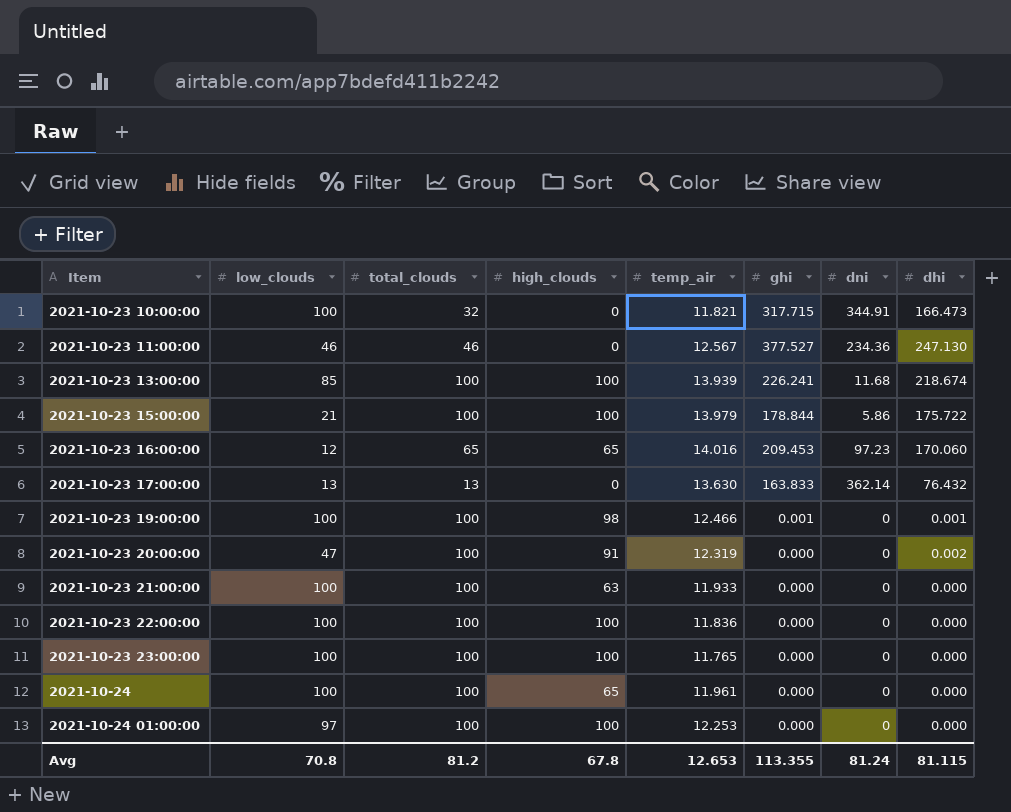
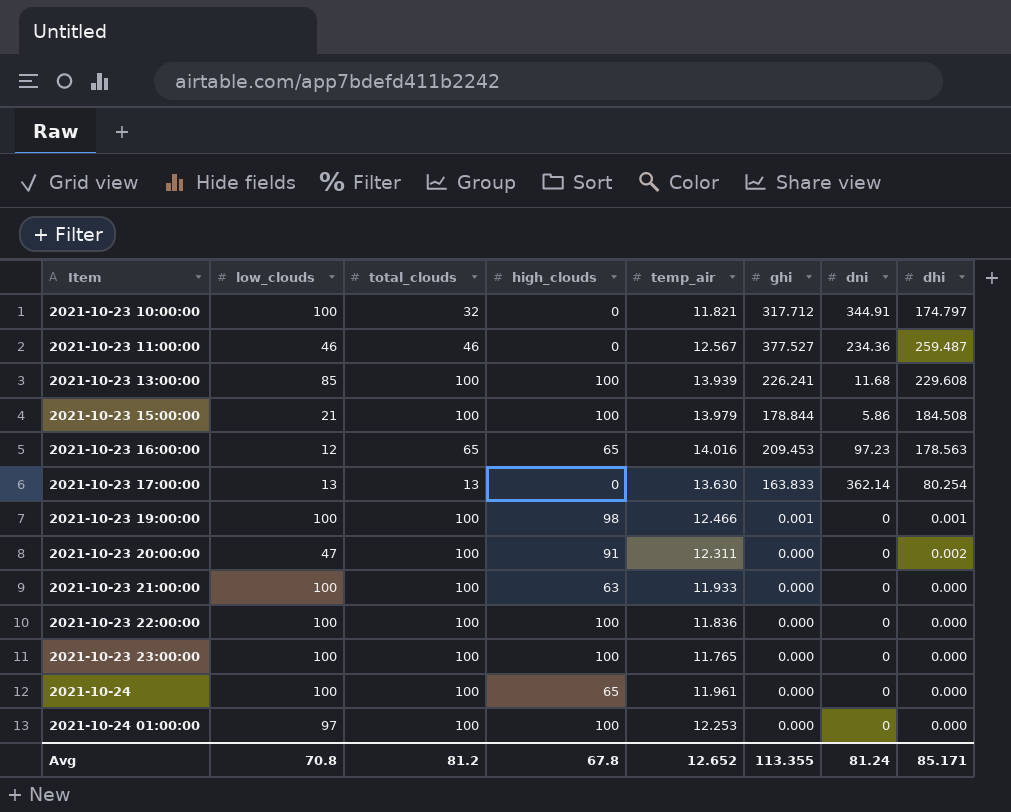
2021-10-23 10:00:00 | ghi: 317.715 -> 317.712
2021-10-23 10:00:00 | dhi: 166.473 -> 174.797
2021-10-23 11:00:00 | dhi: 247.130 -> 259.487
2021-10-23 13:00:00 | dhi: 218.674 -> 229.608
2021-10-23 15:00:00 | dhi: 175.722 -> 184.508
2021-10-23 16:00:00 | dhi: 170.060 -> 178.563
2021-10-23 17:00:00 | dhi: 76.432 -> 80.254
2021-10-23 20:00:00 | temp_air: 12.319 -> 12.311
Avg | temp_air: 12.653 -> 12.652
Avg | dhi: 81.115 -> 85.171

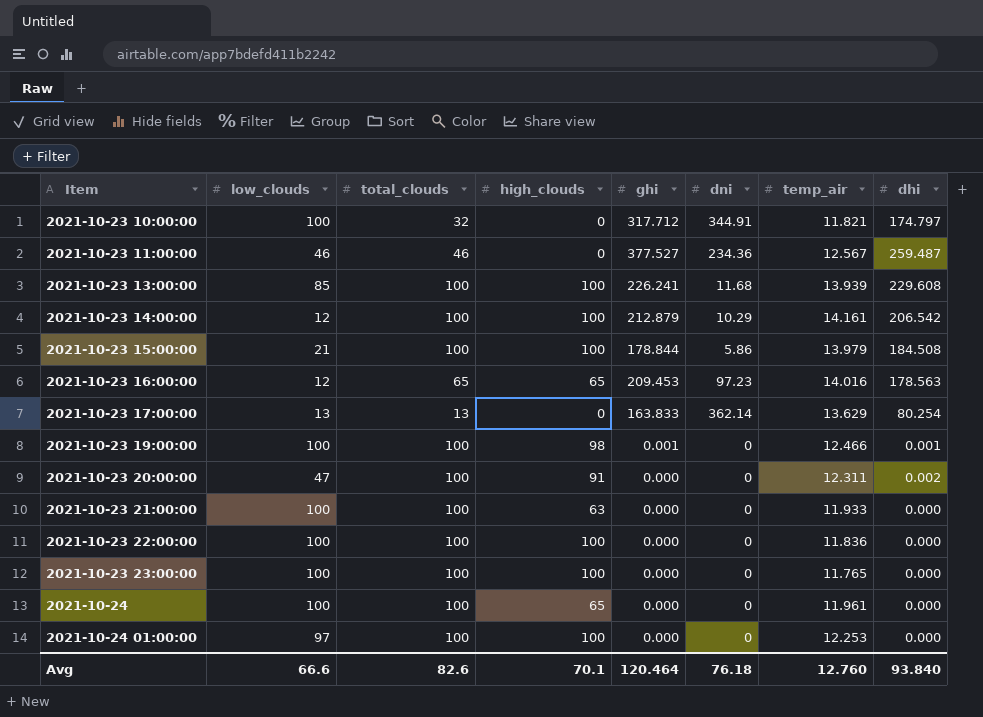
column temp_air | position: 5 -> 7
row 2021-10-23 14:00:00: none -> 12 | 100 | 100 | 212.879 | 10.29 | 14.161 | 206.542
2021-10-23 17:00:00 | temp_air: 13.630 -> 13.629
Avg | low_clouds: 70.8 -> 66.6
Avg | total_clouds: 81.2 -> 82.6
Avg | high_clouds: 67.8 -> 70.1
Avg | ghi: 113.355 -> 120.464
Avg | dni: 81.24 -> 76.18
Avg | temp_air: 12.652 -> 12.760
Avg | dhi: 85.171 -> 93.840

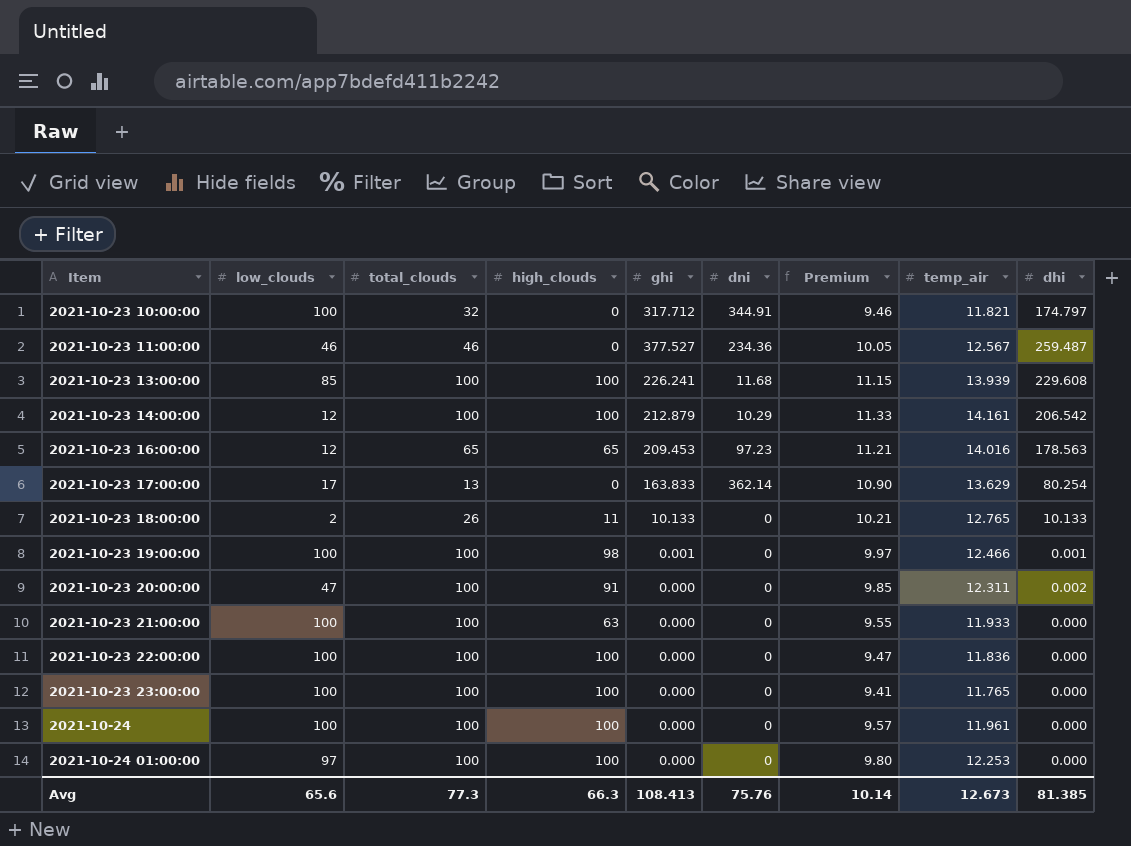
column Premium | formula: none -> [temp_air] * 0.8
row 2021-10-23 15:00:00: 21 | 100 | 100 | 178.844 | 5.86 | 13.979 | 184.508 -> none
2021-10-23 17:00:00 | low_clouds: 13 -> 17
row 2021-10-23 18:00:00: none -> 2 | 26 | 11 | 10.133 | 0 | 10.21 | 12.765 | 10.133
2021-10-24 | high_clouds: 65 -> 100
Avg | low_clouds: 66.6 -> 65.6
Avg | total_clouds: 82.6 -> 77.3
Avg | high_clouds: 70.1 -> 66.3
Avg | ghi: 120.464 -> 108.413
Avg | dni: 76.18 -> 75.76
Avg | temp_air: 12.760 -> 12.673
Avg | dhi: 93.840 -> 81.385

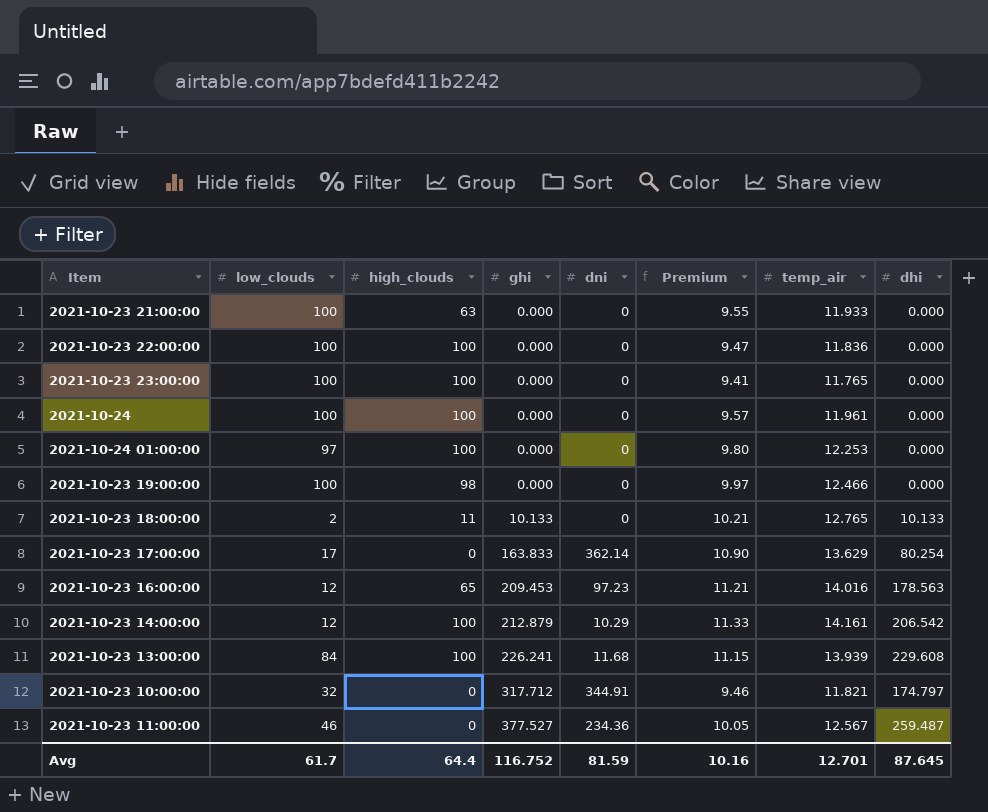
row order: Item ascending -> ghi ascending
column total_clouds | position: 3 -> none
row 2021-10-23 20:00:00: 47 | 100 | 91 | 0.000 | 0 | 9.85 | 12.311 | 0.002 -> none
2021-10-23 19:00:00 | ghi: 0.001 -> 0.000
2021-10-23 19:00:00 | dhi: 0.001 -> 0.000
2021-10-23 13:00:00 | low_clouds: 85 -> 84
2021-10-23 10:00:00 | low_clouds: 100 -> 32
Avg | low_clouds: 65.6 -> 61.7
Avg | high_clouds: 66.3 -> 64.4
Avg | ghi: 108.413 -> 116.752
Avg | dni: 75.76 -> 81.59
Avg | Premium: 10.14 -> 10.16
Avg | temp_air: 12.673 -> 12.701
Avg | dhi: 81.385 -> 87.645

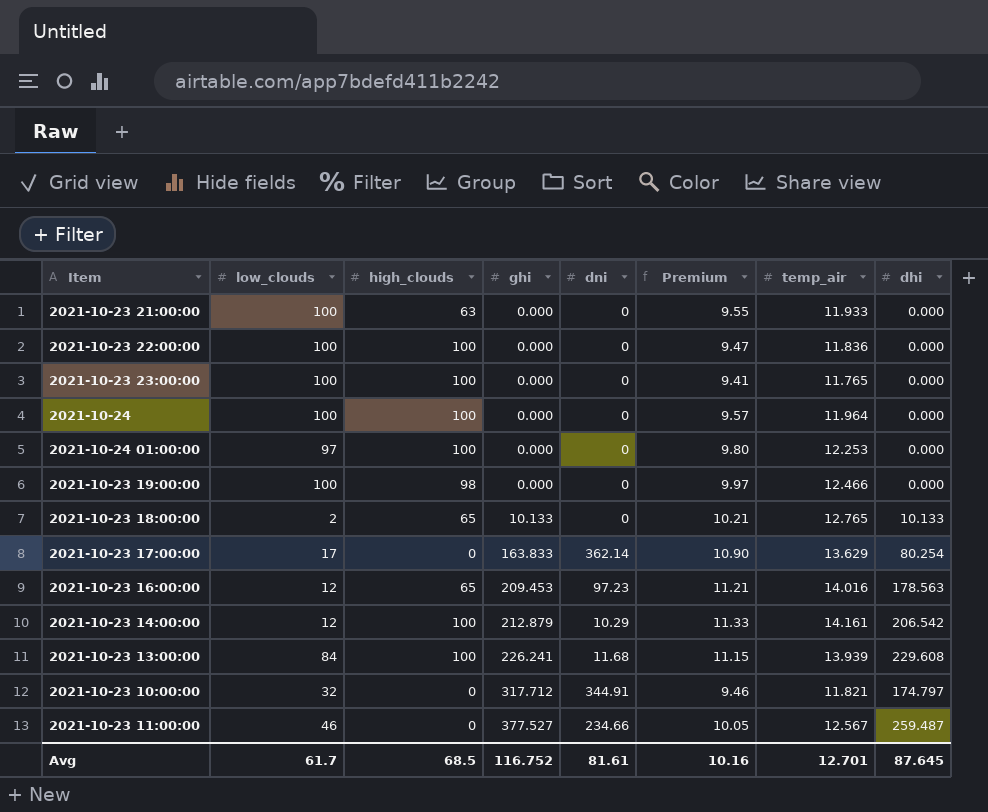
2021-10-24 | temp_air: 11.961 -> 11.964
2021-10-23 18:00:00 | high_clouds: 11 -> 65
2021-10-23 11:00:00 | dni: 234.36 -> 234.66
Avg | high_clouds: 64.4 -> 68.5
Avg | dni: 81.59 -> 81.61

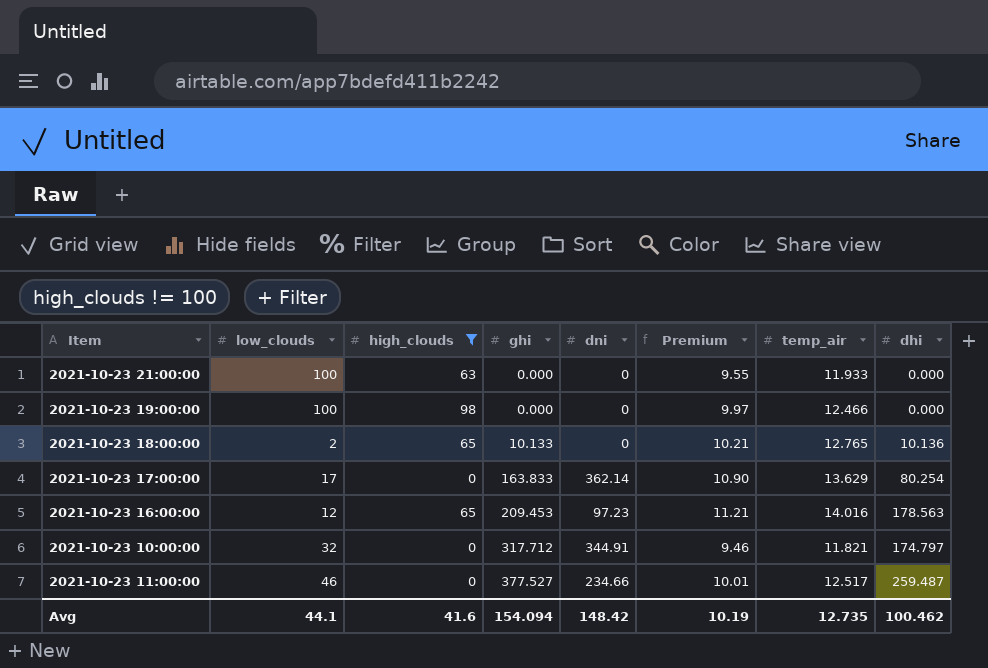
filter: none -> high_clouds != 100
2021-10-23 18:00:00 | dhi: 10.133 -> 10.136
2021-10-23 11:00:00 | Premium: 10.05 -> 10.01
2021-10-23 11:00:00 | temp_air: 12.567 -> 12.517
Avg | low_clouds: 61.7 -> 44.1
Avg | high_clouds: 68.5 -> 41.6
Avg | ghi: 116.752 -> 154.094
Avg | dni: 81.61 -> 148.42
Avg | Premium: 10.16 -> 10.19
Avg | temp_air: 12.701 -> 12.735
Avg | dhi: 87.645 -> 100.462

